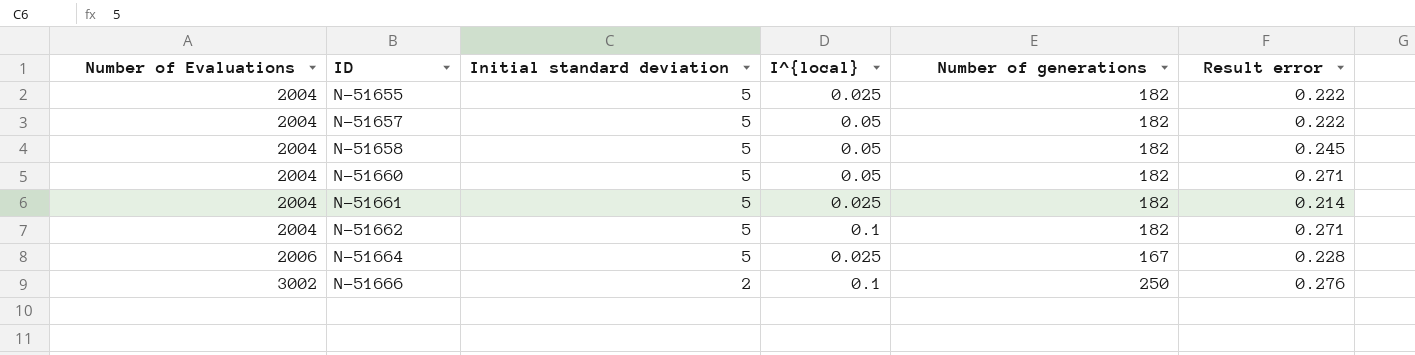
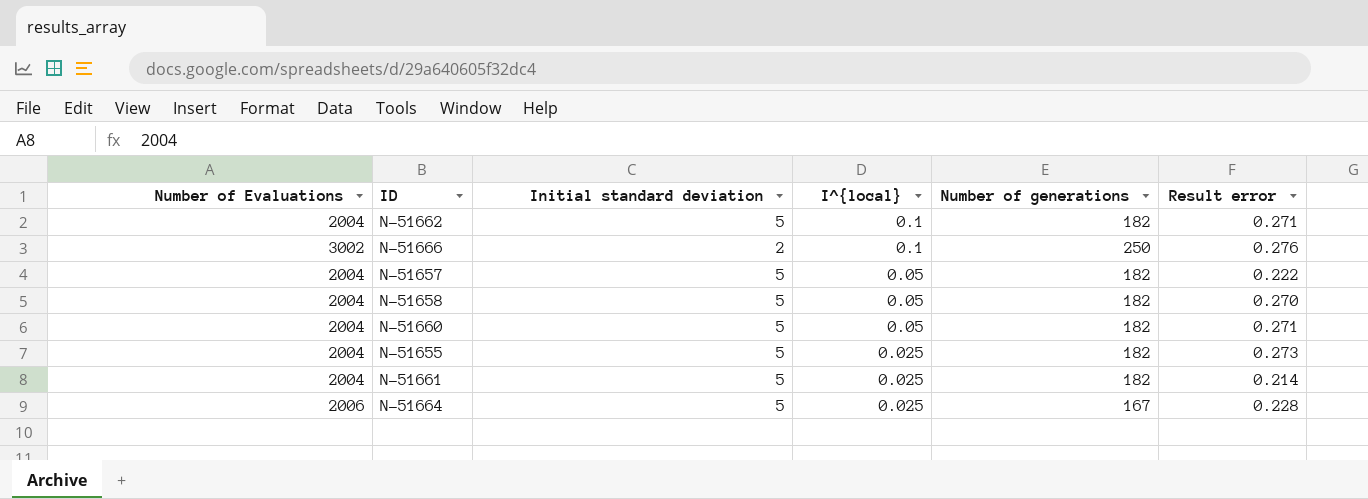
row order: Number of Evaluations ascending -> I^{local} descending
N-51658 | Result error: 0.245 -> 0.270
N-51655 | Result error: 0.222 -> 0.273

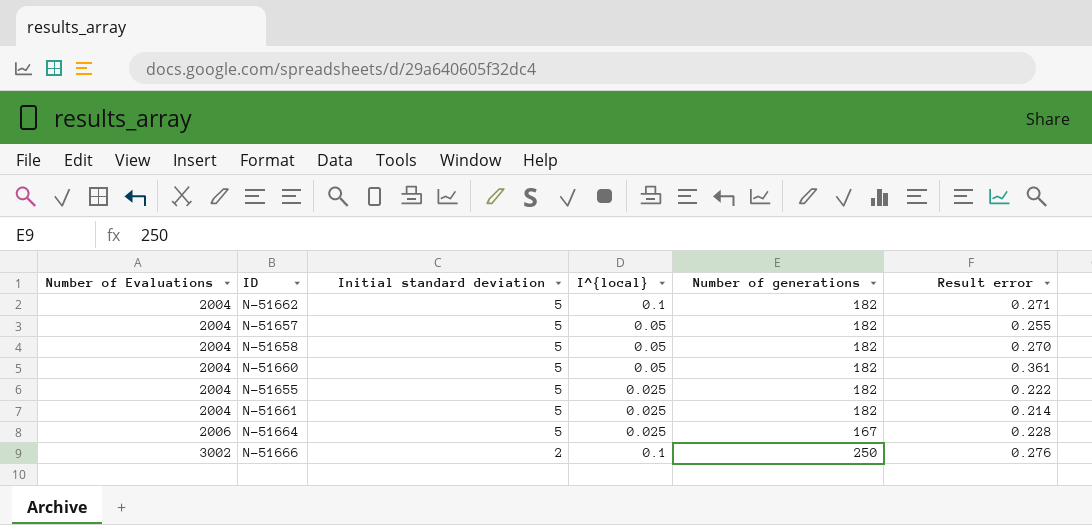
row order: I^{local} descending -> Number of Evaluations ascending
N-51657 | Result error: 0.222 -> 0.255
N-51660 | Result error: 0.271 -> 0.361
N-51655 | Result error: 0.273 -> 0.222

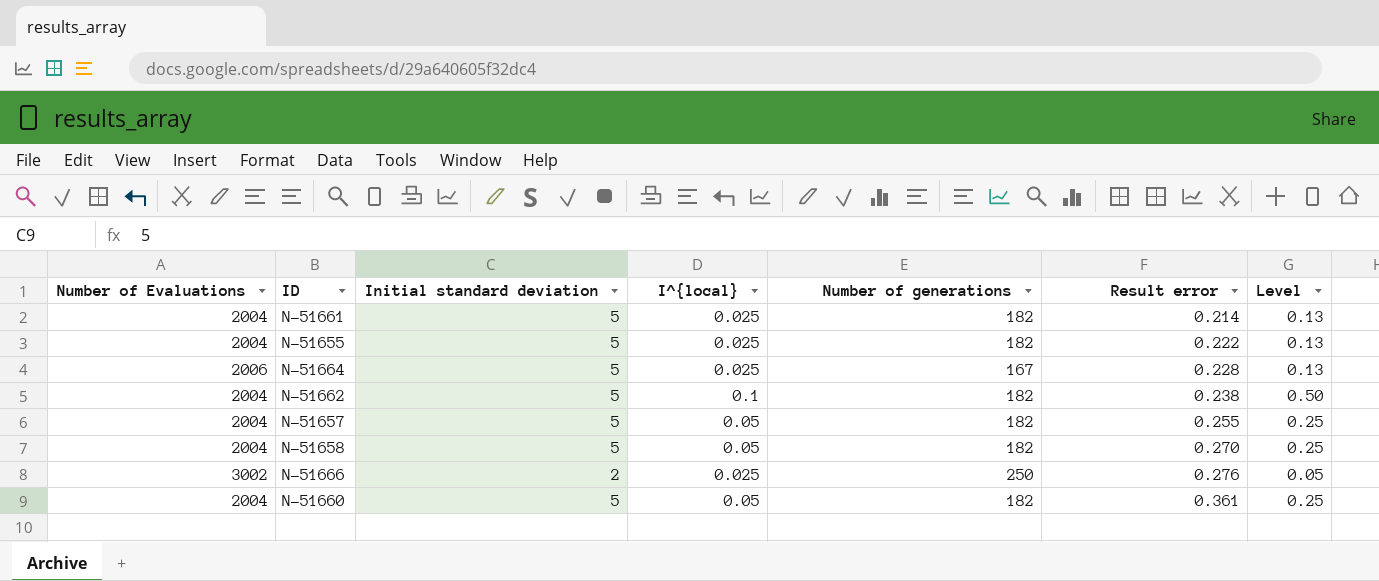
row order: Number of Evaluations ascending -> Result error ascending
column Level | formula: none -> [Initial standard deviation] * [I^{local}]
N-51662 | Result error: 0.271 -> 0.238
N-51666 | I^{local}: 0.1 -> 0.025

